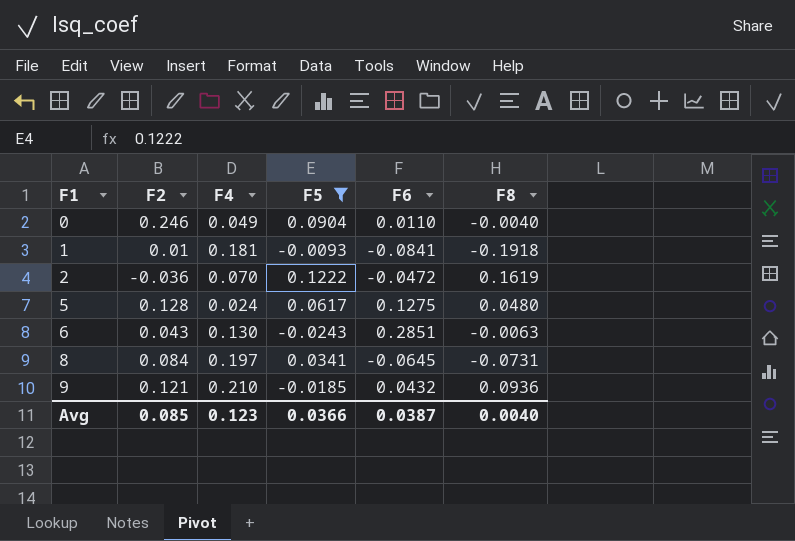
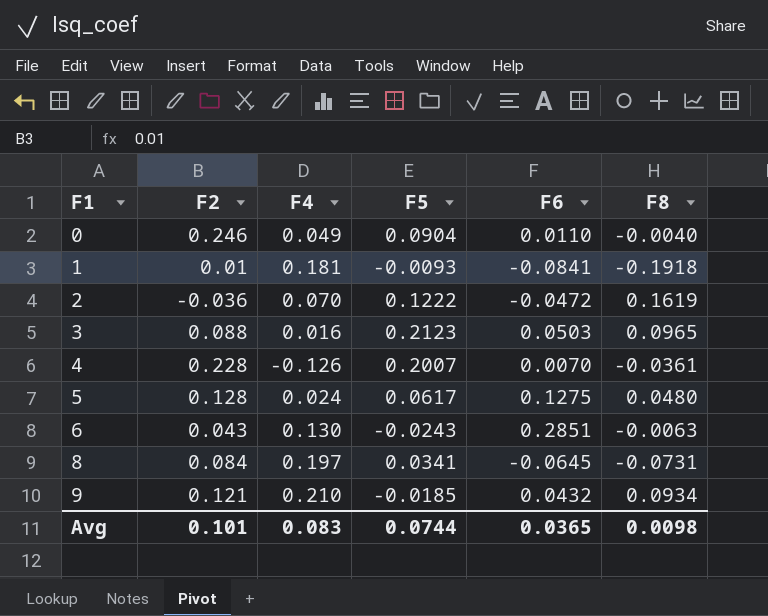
filter: F5 <= 0.1222 -> none
9 | F8: 0.0936 -> 0.0934
Avg | F2: 0.085 -> 0.101
Avg | F4: 0.123 -> 0.083
Avg | F5: 0.0366 -> 0.0744
Avg | F6: 0.0387 -> 0.0365
Avg | F8: 0.0040 -> 0.0098

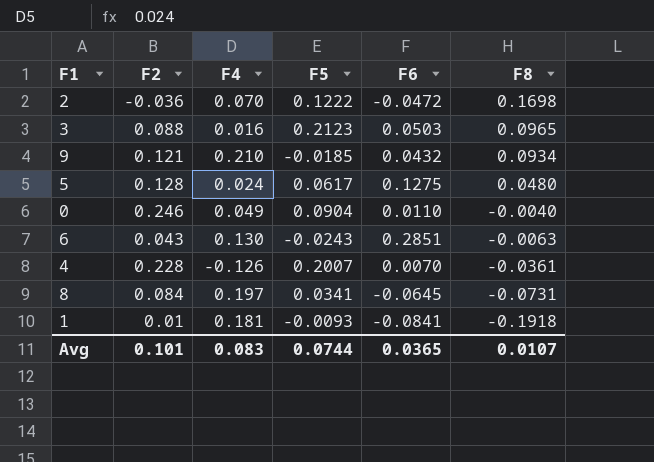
row order: F1 ascending -> F8 descending
2 | F8: 0.1619 -> 0.1698
Avg | F8: 0.0098 -> 0.0107

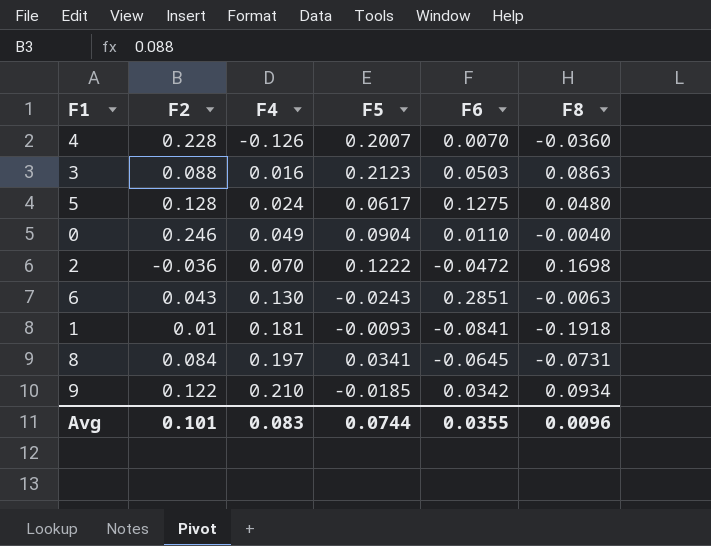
row order: F8 descending -> F4 ascending
4 | F8: -0.0361 -> -0.0360
3 | F8: 0.0965 -> 0.0863
9 | F2: 0.121 -> 0.122
9 | F6: 0.0432 -> 0.0342
Avg | F6: 0.0365 -> 0.0355
Avg | F8: 0.0107 -> 0.0096

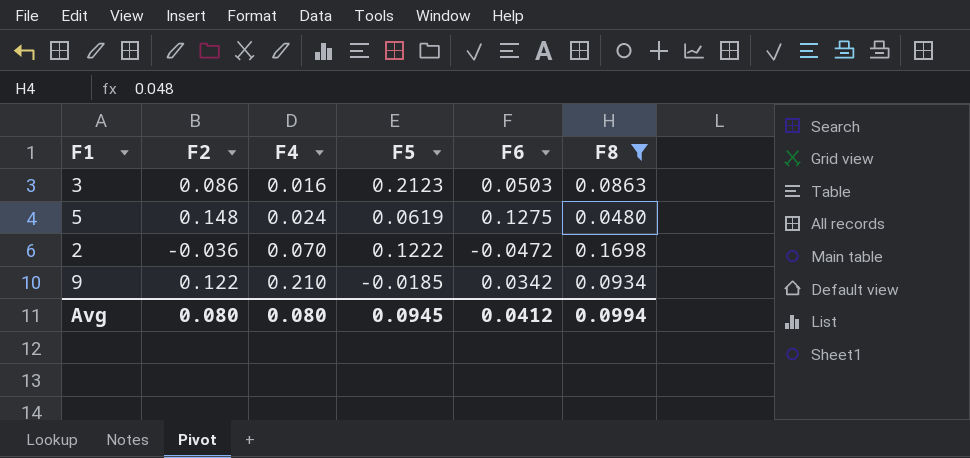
filter: none -> F8 >= 0.0480
3 | F2: 0.088 -> 0.086
5 | F2: 0.128 -> 0.148
5 | F5: 0.0617 -> 0.0619
Avg | F2: 0.101 -> 0.080
Avg | F4: 0.083 -> 0.080
Avg | F5: 0.0744 -> 0.0945
Avg | F6: 0.0355 -> 0.0412
Avg | F8: 0.0096 -> 0.0994

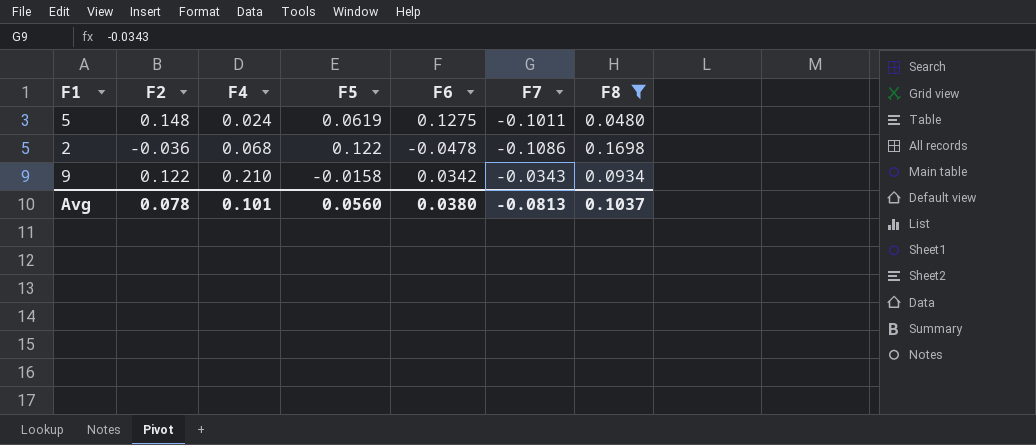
column F7 | position: none -> 6
row 3: 0.086 | 0.016 | 0.2123 | 0.0503 | 0.0863 -> none
2 | F4: 0.070 -> 0.068
2 | F5: 0.1222 -> 0.122
2 | F6: -0.0472 -> -0.0478
9 | F5: -0.0185 -> -0.0158
Avg | F2: 0.080 -> 0.078
Avg | F4: 0.080 -> 0.101
Avg | F5: 0.0945 -> 0.0560
Avg | F6: 0.0412 -> 0.0380
Avg | F8: 0.0994 -> 0.1037

